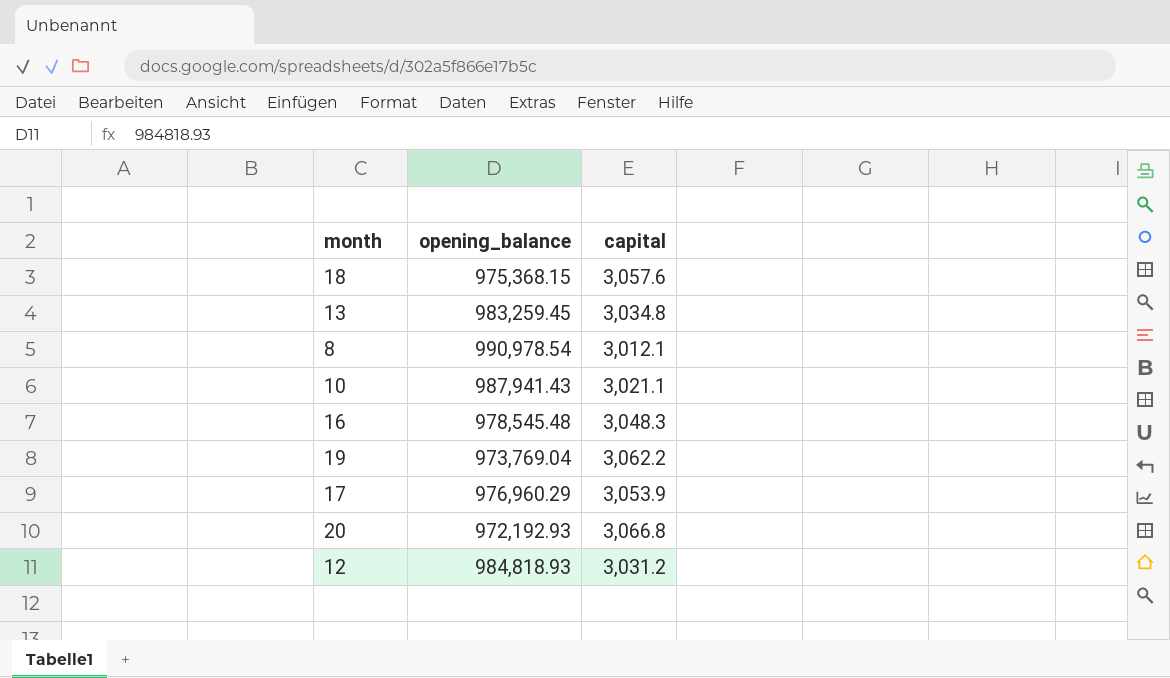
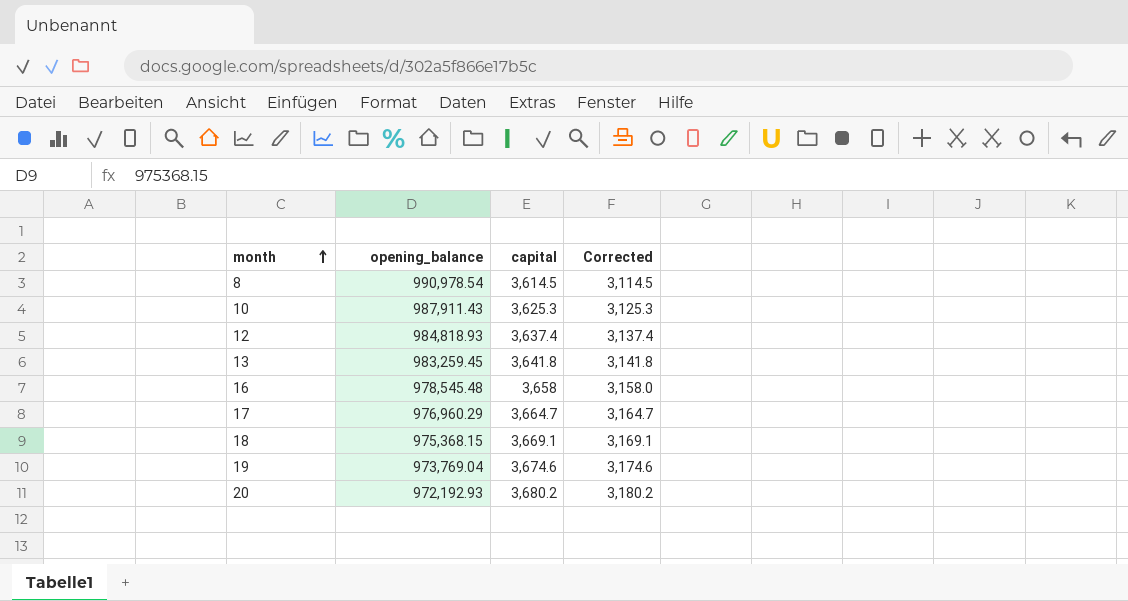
row order: none -> month ascending
column Corrected | formula: none -> [capital] - 500
8 | capital: 3,012.1 -> 3,614.5
10 | opening_balance: 987,941.43 -> 987,911.43
10 | capital: 3,021.1 -> 3,625.3
12 | capital: 3,031.2 -> 3,637.4
13 | capital: 3,034.8 -> 3,641.8
16 | capital: 3,048.3 -> 3,658
17 | capital: 3,053.9 -> 3,664.7
18 | capital: 3,057.6 -> 3,669.1
19 | capital: 3,062.2 -> 3,674.6
20 | capital: 3,066.8 -> 3,680.2

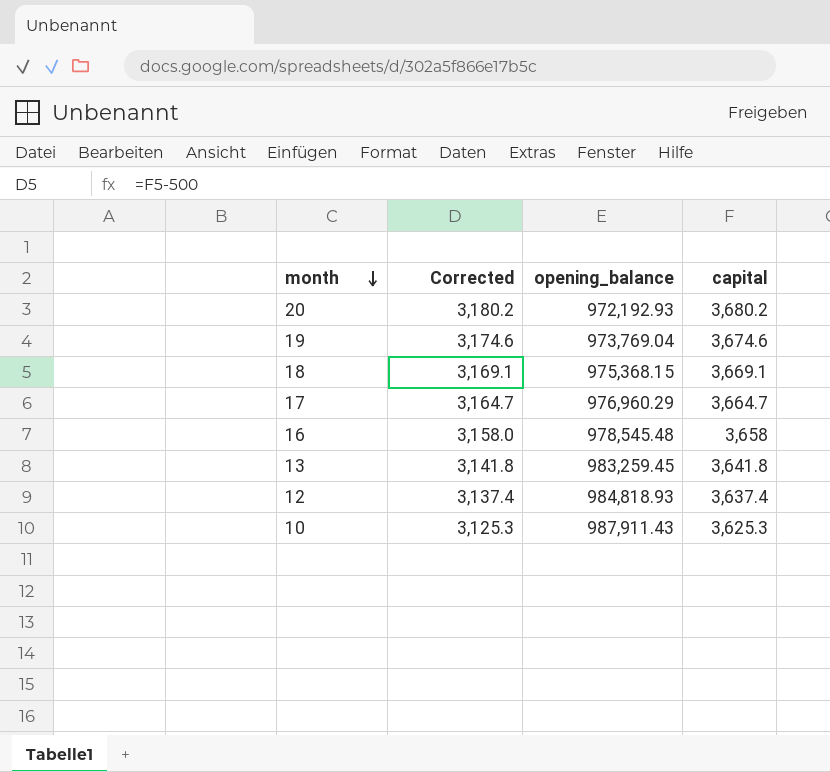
row order: month ascending -> month descending
column Corrected | position: 4 -> 2
row 8: 990,978.54 | 3,614.5 | 3,114.5 -> none

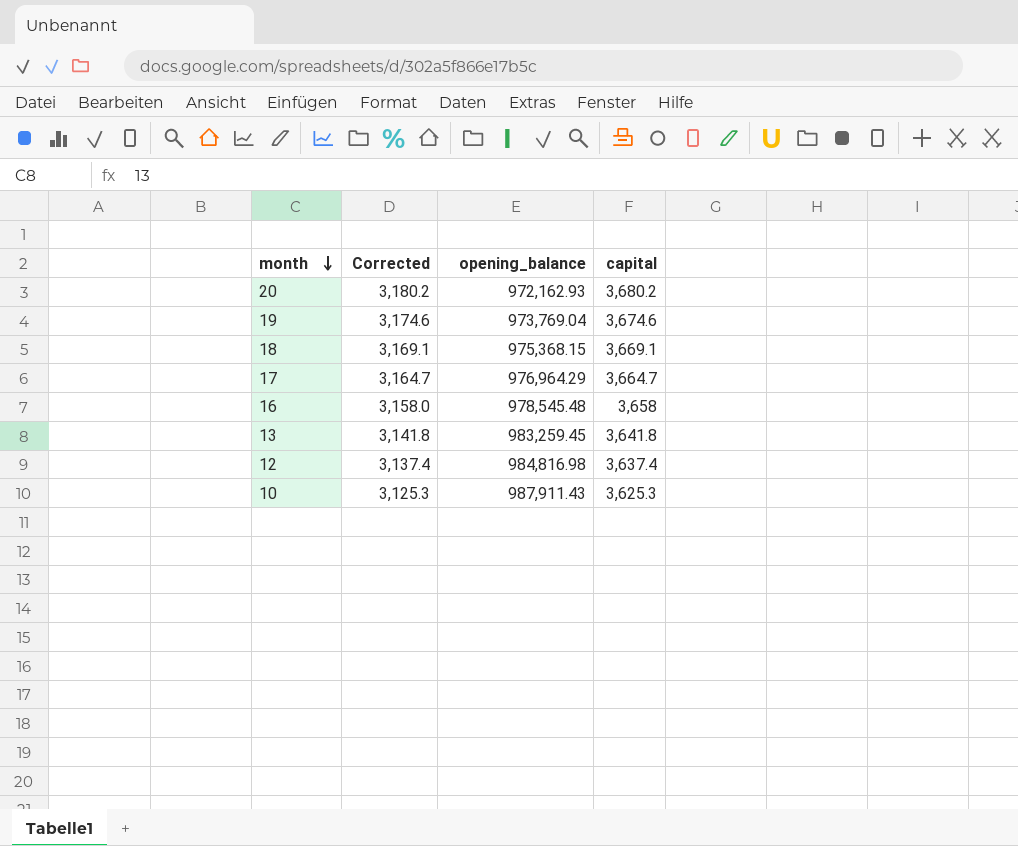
20 | opening_balance: 972,192.93 -> 972,162.93
17 | opening_balance: 976,960.29 -> 976,964.29
12 | opening_balance: 984,818.93 -> 984,816.98

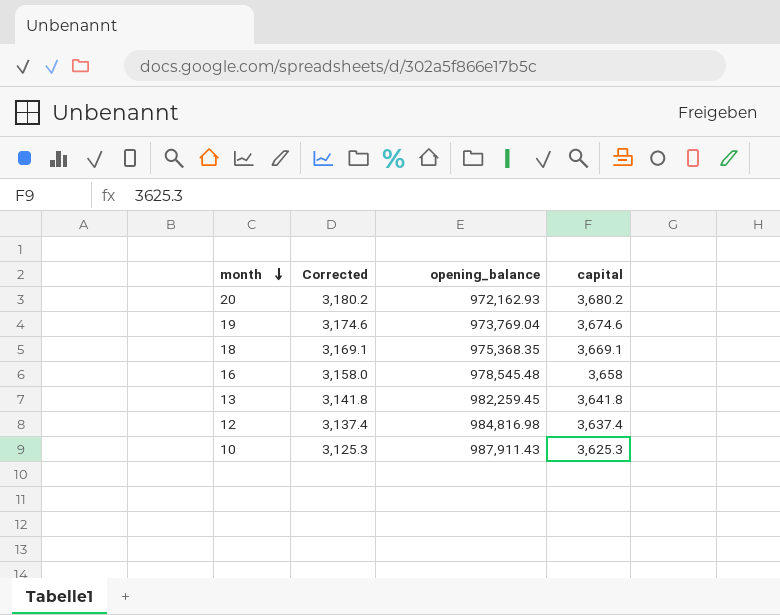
row 17: 3,164.7 | 976,964.29 | 3,664.7 -> none
18 | opening_balance: 975,368.15 -> 975,368.35
13 | opening_balance: 983,259.45 -> 982,259.45

